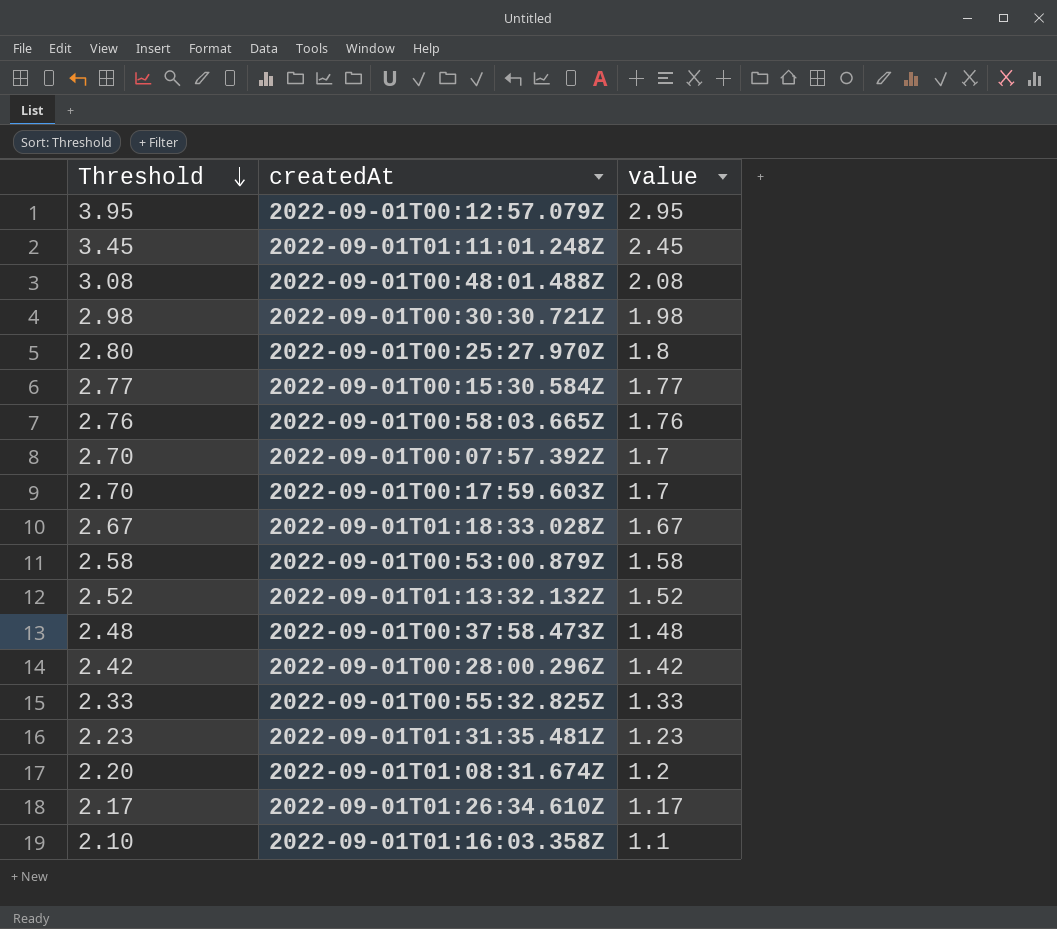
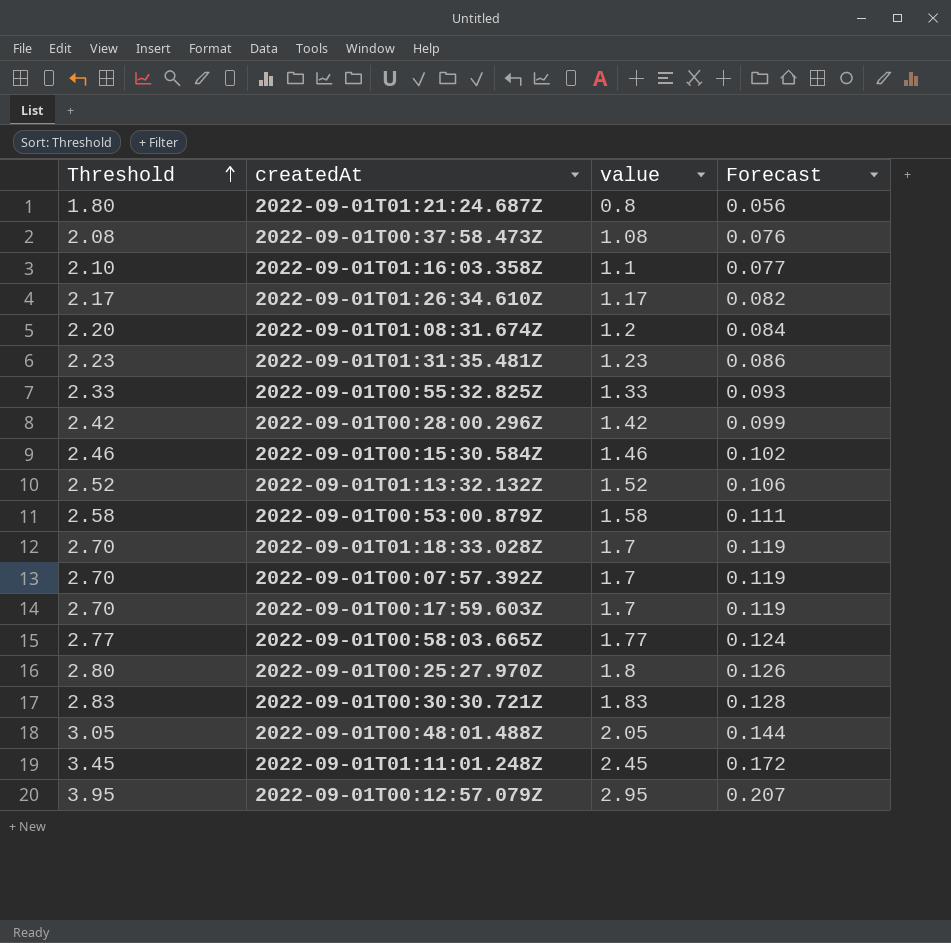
row order: Threshold descending -> Threshold ascending
column Forecast | formula: none -> [value] * 0.07
row 2022-09-01T01:21:24.687Z: none -> 1.80 | 0.8 | 0.056
2022-09-01T00:37:58.473Z | Threshold: 2.48 -> 2.08
2022-09-01T00:37:58.473Z | value: 1.48 -> 1.08
2022-09-01T00:15:30.584Z | Threshold: 2.77 -> 2.46
2022-09-01T00:15:30.584Z | value: 1.77 -> 1.46
2022-09-01T01:18:33.028Z | Threshold: 2.67 -> 2.70
2022-09-01T01:18:33.028Z | value: 1.67 -> 1.7
2022-09-01T00:58:03.665Z | Threshold: 2.76 -> 2.77
2022-09-01T00:58:03.665Z | value: 1.76 -> 1.77
2022-09-01T00:30:30.721Z | Threshold: 2.98 -> 2.83
2022-09-01T00:30:30.721Z | value: 1.98 -> 1.83
2022-09-01T00:48:01.488Z | Threshold: 3.08 -> 3.05
2022-09-01T00:48:01.488Z | value: 2.08 -> 2.05

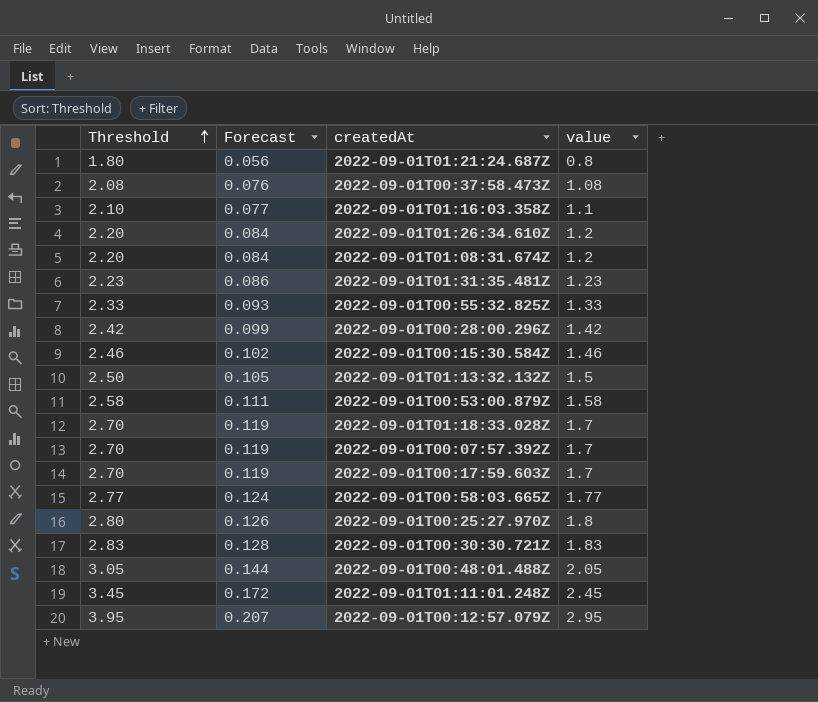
column Forecast | position: 4 -> 2
2022-09-01T01:26:34.610Z | Threshold: 2.17 -> 2.20
2022-09-01T01:26:34.610Z | Forecast: 0.082 -> 0.084
2022-09-01T01:26:34.610Z | value: 1.17 -> 1.2
2022-09-01T01:13:32.132Z | Threshold: 2.52 -> 2.50
2022-09-01T01:13:32.132Z | Forecast: 0.106 -> 0.105
2022-09-01T01:13:32.132Z | value: 1.52 -> 1.5

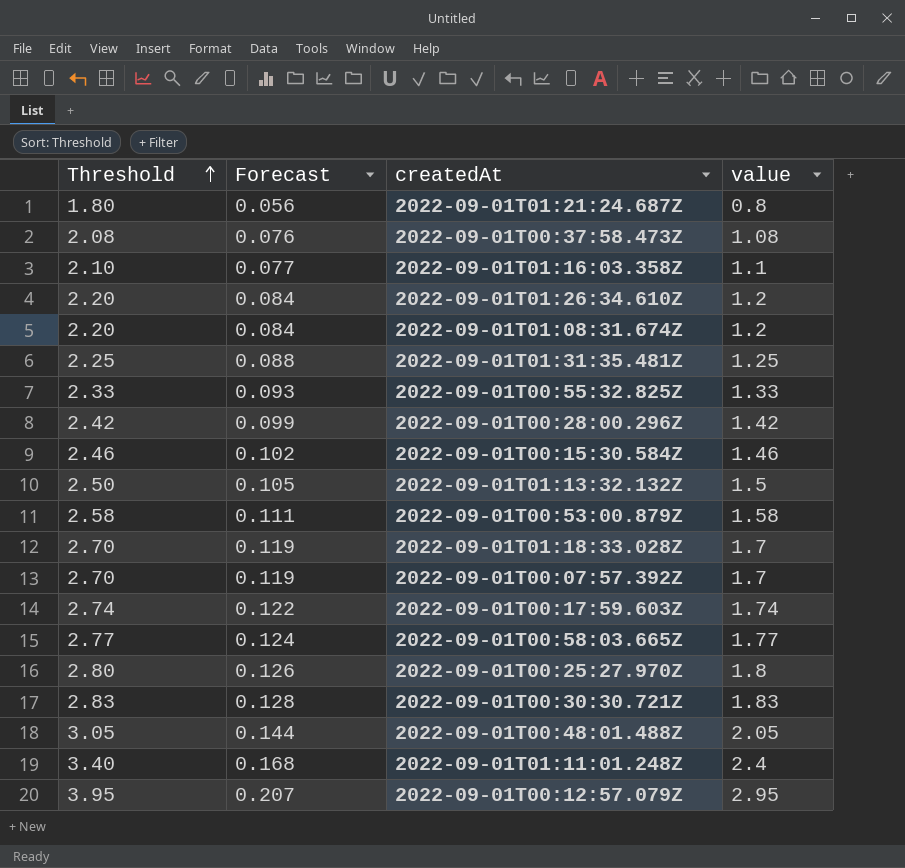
2022-09-01T01:31:35.481Z | Threshold: 2.23 -> 2.25
2022-09-01T01:31:35.481Z | Forecast: 0.086 -> 0.088
2022-09-01T01:31:35.481Z | value: 1.23 -> 1.25
2022-09-01T00:17:59.603Z | Threshold: 2.70 -> 2.74
2022-09-01T00:17:59.603Z | Forecast: 0.119 -> 0.122
2022-09-01T00:17:59.603Z | value: 1.7 -> 1.74
2022-09-01T01:11:01.248Z | Threshold: 3.45 -> 3.40
2022-09-01T01:11:01.248Z | Forecast: 0.172 -> 0.168
2022-09-01T01:11:01.248Z | value: 2.45 -> 2.4

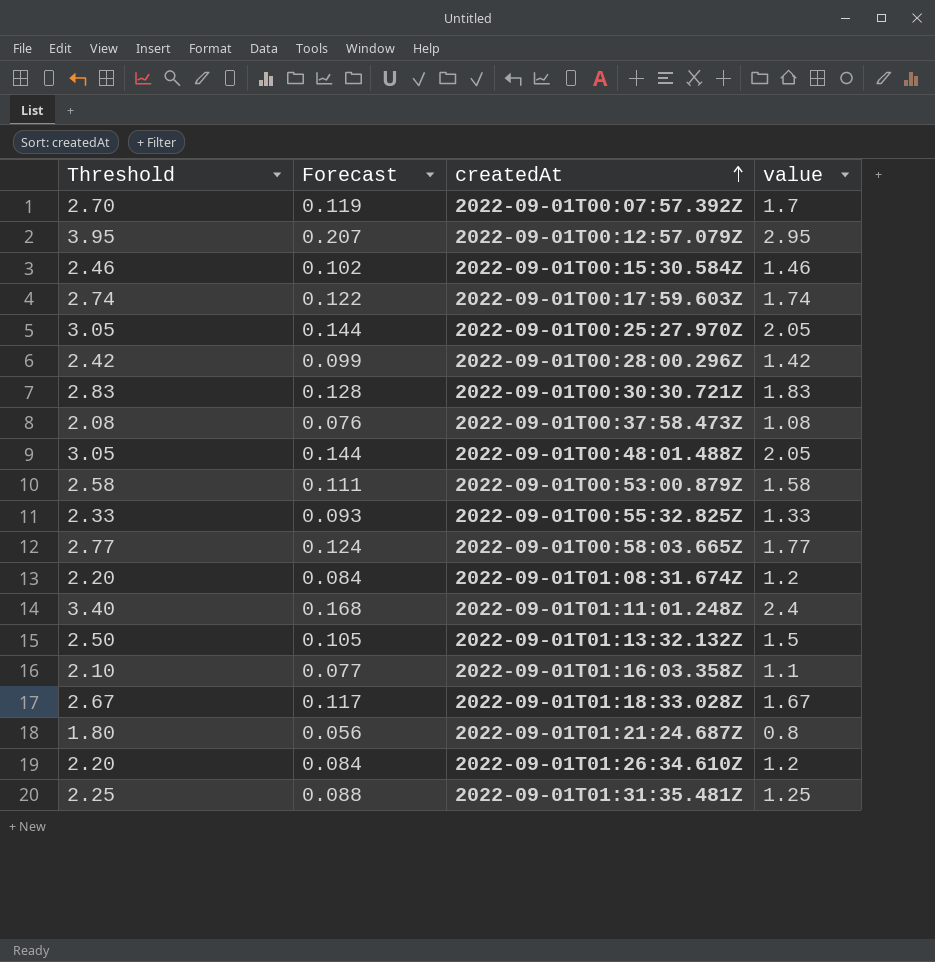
row order: Threshold ascending -> createdAt ascending
2022-09-01T00:25:27.970Z | Threshold: 2.80 -> 3.05
2022-09-01T00:25:27.970Z | Forecast: 0.126 -> 0.144
2022-09-01T00:25:27.970Z | value: 1.8 -> 2.05
2022-09-01T01:18:33.028Z | Threshold: 2.70 -> 2.67
2022-09-01T01:18:33.028Z | Forecast: 0.119 -> 0.117
2022-09-01T01:18:33.028Z | value: 1.7 -> 1.67

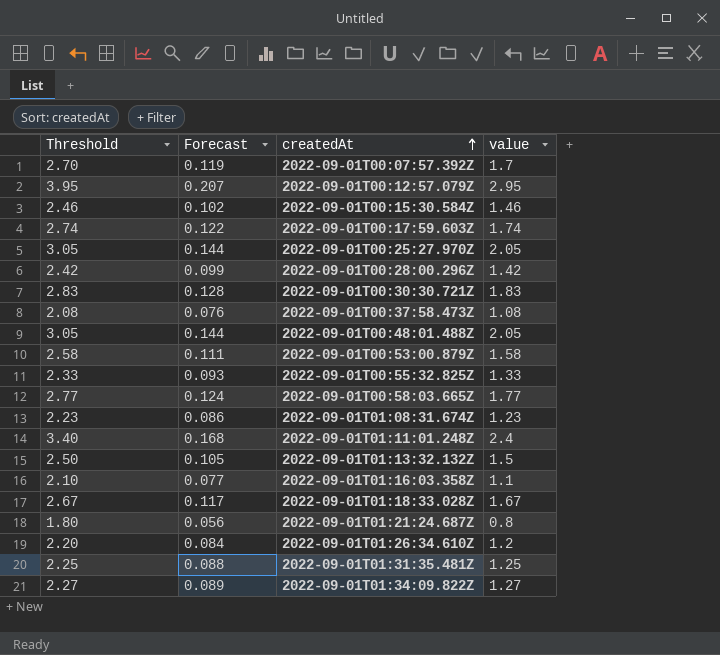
2022-09-01T01:08:31.674Z | Threshold: 2.20 -> 2.23
2022-09-01T01:08:31.674Z | Forecast: 0.084 -> 0.086
2022-09-01T01:08:31.674Z | value: 1.2 -> 1.23
row 2022-09-01T01:34:09.822Z: none -> 2.27 | 0.089 | 1.27

